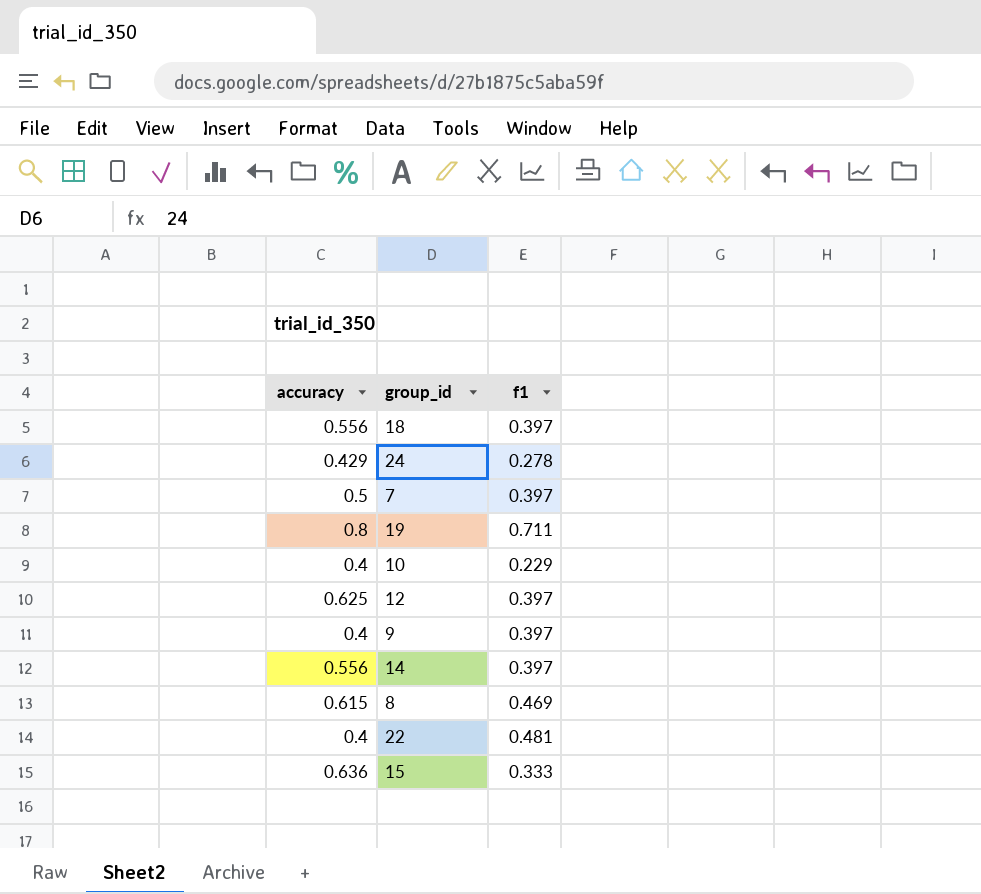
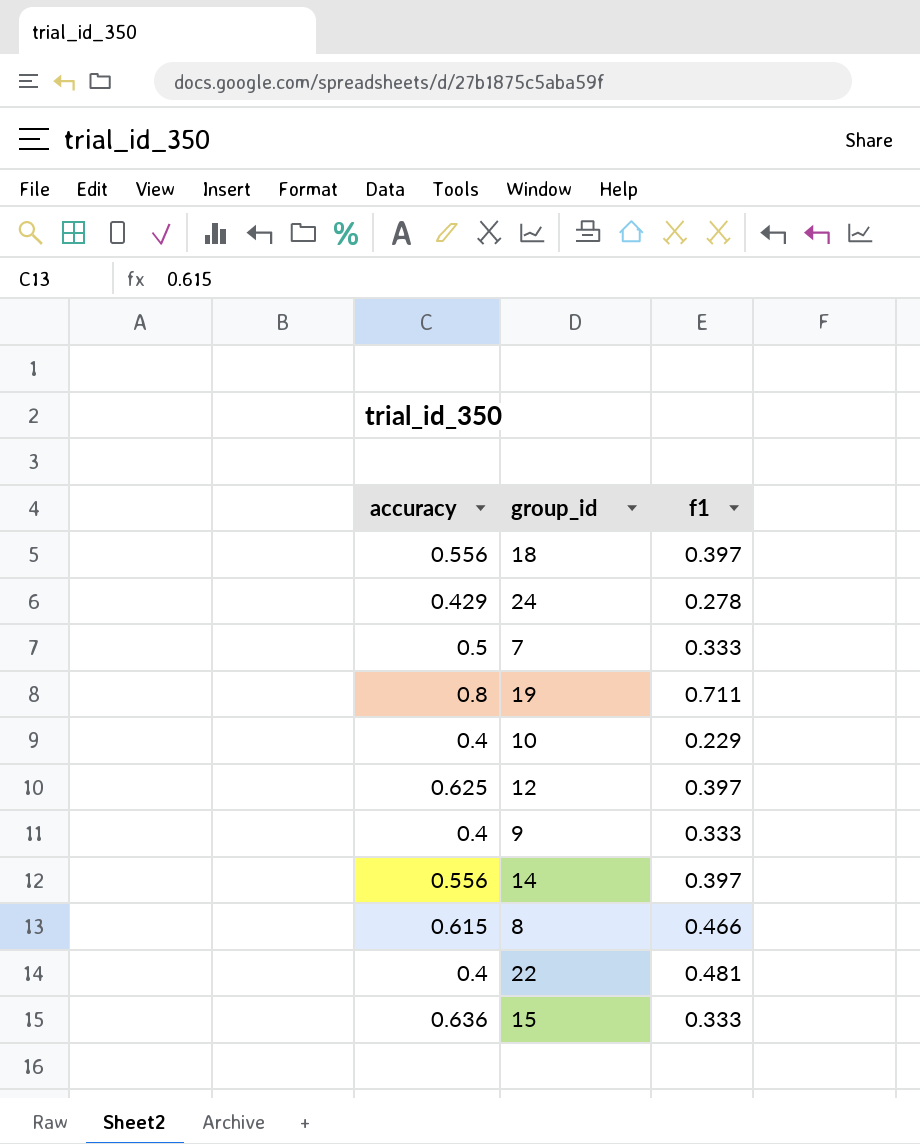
7 | f1: 0.397 -> 0.333
9 | f1: 0.397 -> 0.333
8 | f1: 0.469 -> 0.466

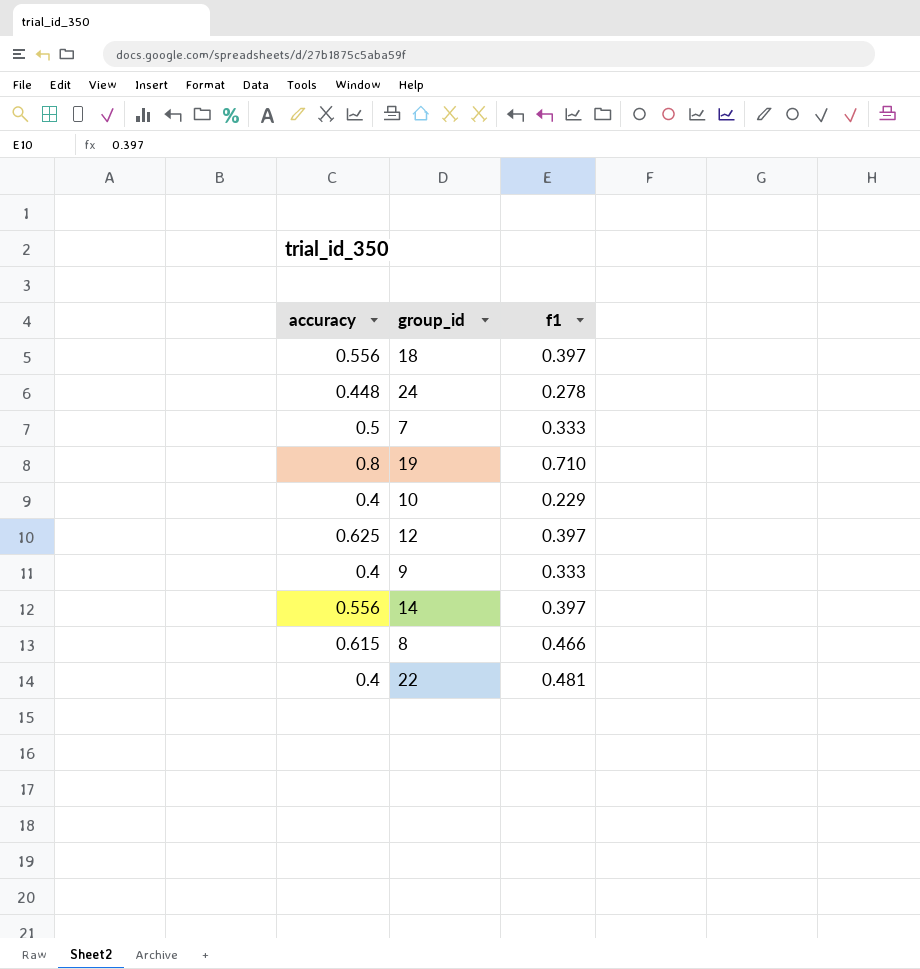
row 15: 0.636 | 0.333 -> none
24 | accuracy: 0.429 -> 0.448
19 | f1: 0.711 -> 0.710

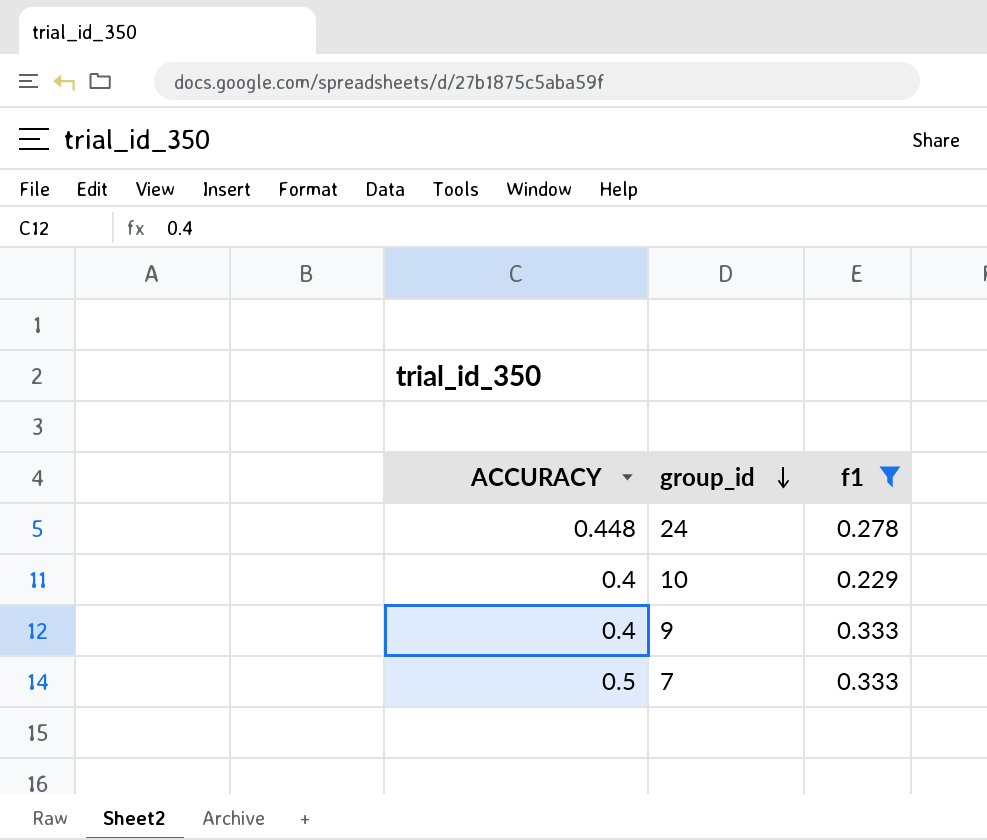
filter: none -> f1 <= 0.333
row order: none -> group_id descending
column name: accuracy -> ACCURACY

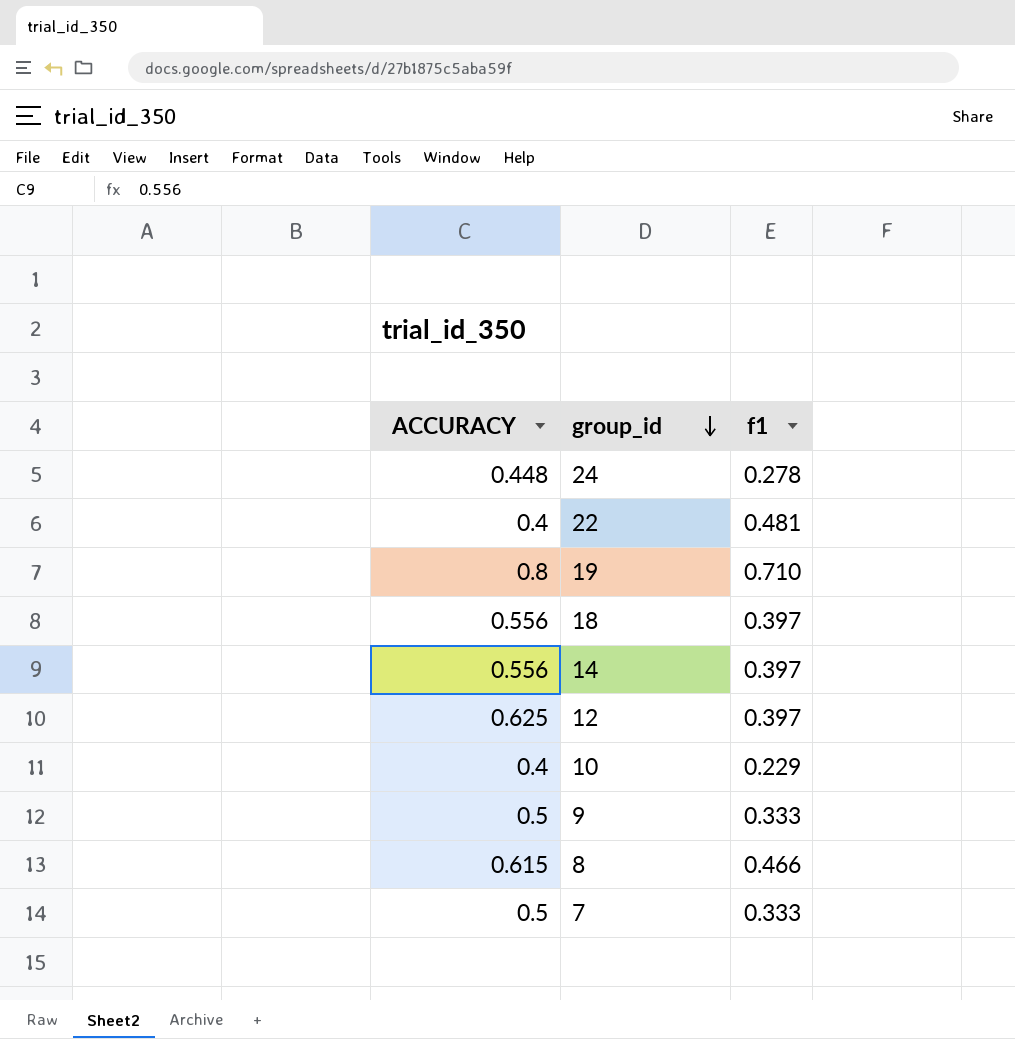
filter: f1 <= 0.333 -> none
9 | ACCURACY: 0.4 -> 0.5

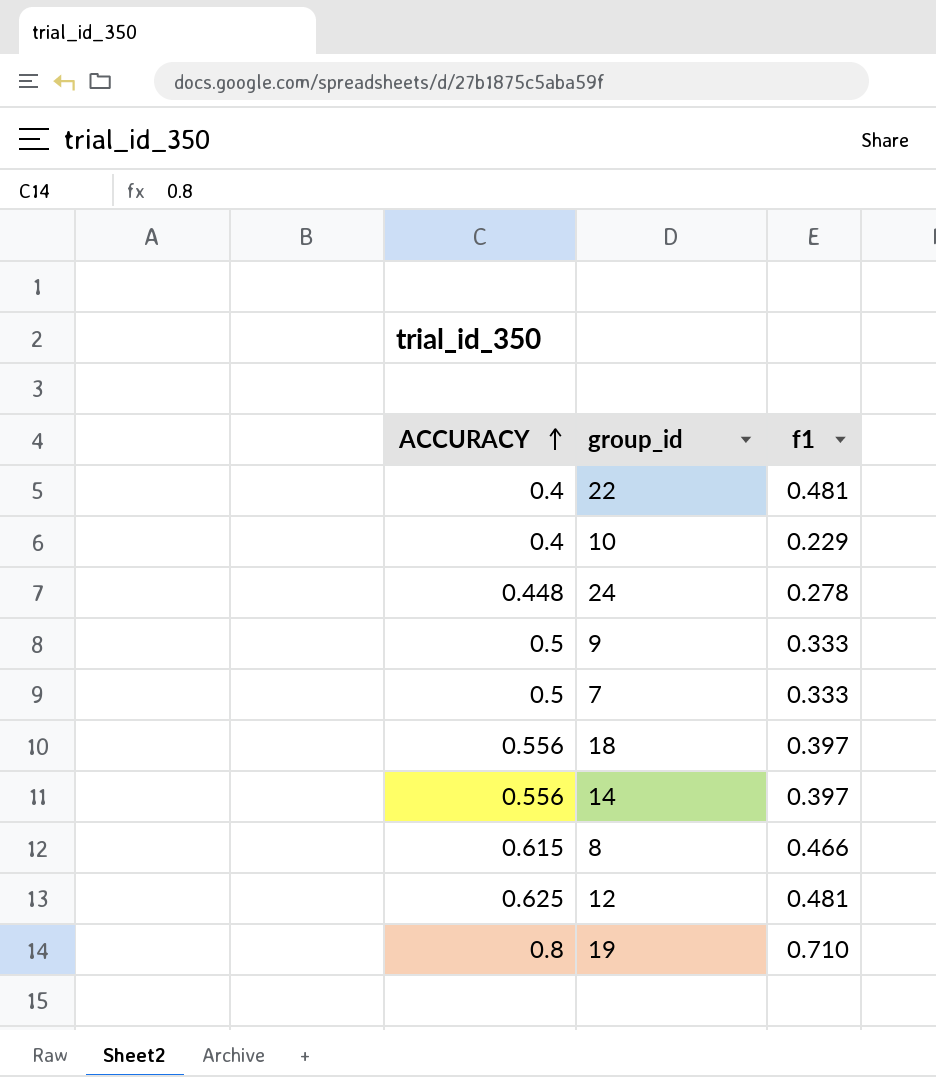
row order: group_id descending -> ACCURACY ascending
12 | f1: 0.397 -> 0.481

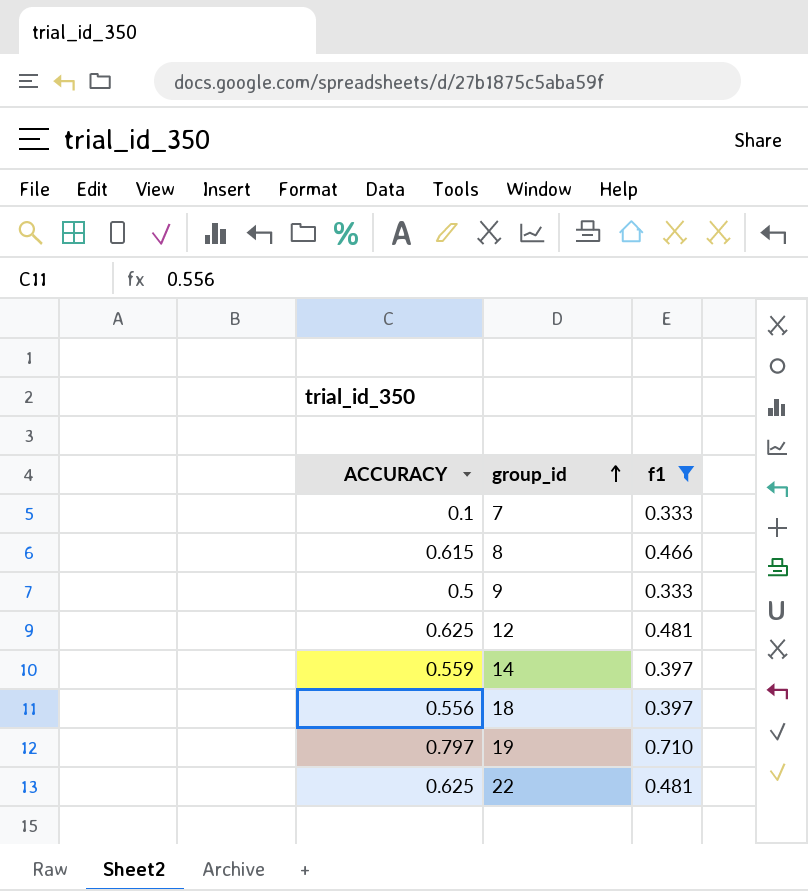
filter: none -> f1 >= 0.333
row order: ACCURACY ascending -> group_id ascending
7 | ACCURACY: 0.5 -> 0.1
14 | ACCURACY: 0.556 -> 0.559
19 | ACCURACY: 0.8 -> 0.797
22 | ACCURACY: 0.4 -> 0.625

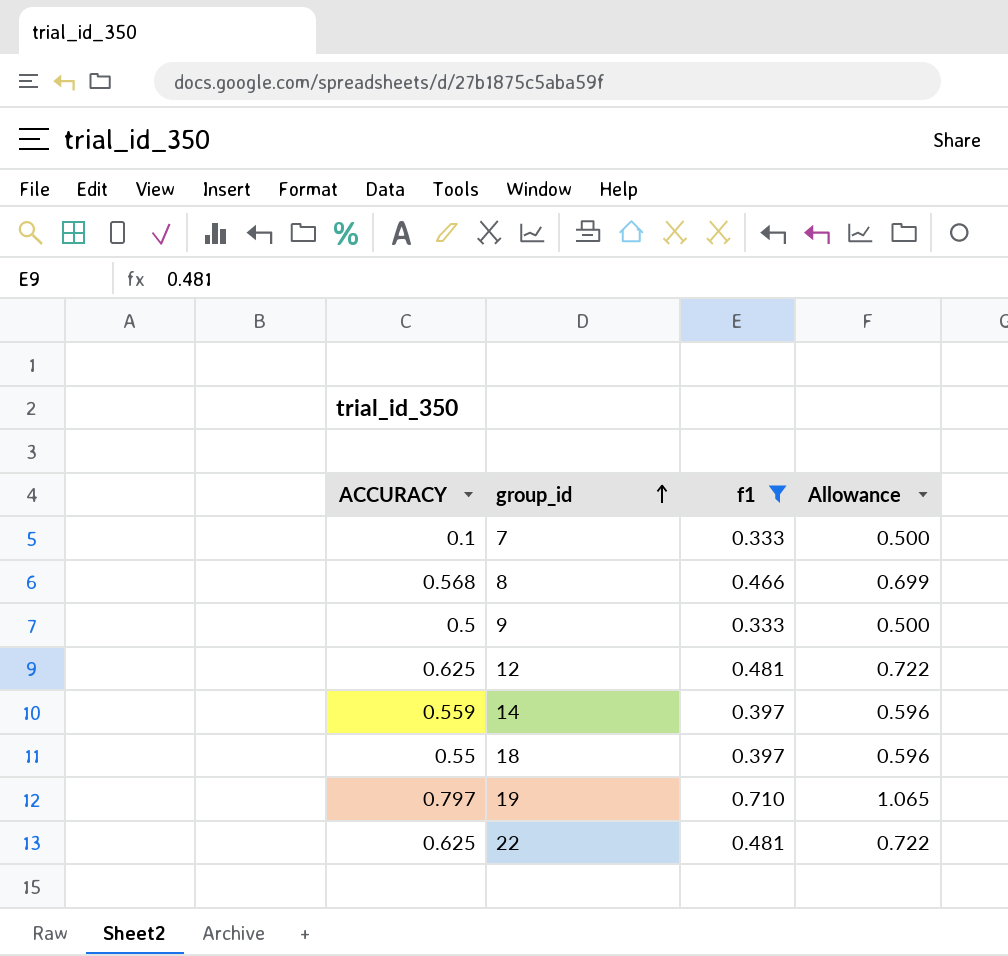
column Allowance | formula: none -> [f1] * 1.5
8 | ACCURACY: 0.615 -> 0.568
18 | ACCURACY: 0.556 -> 0.55

